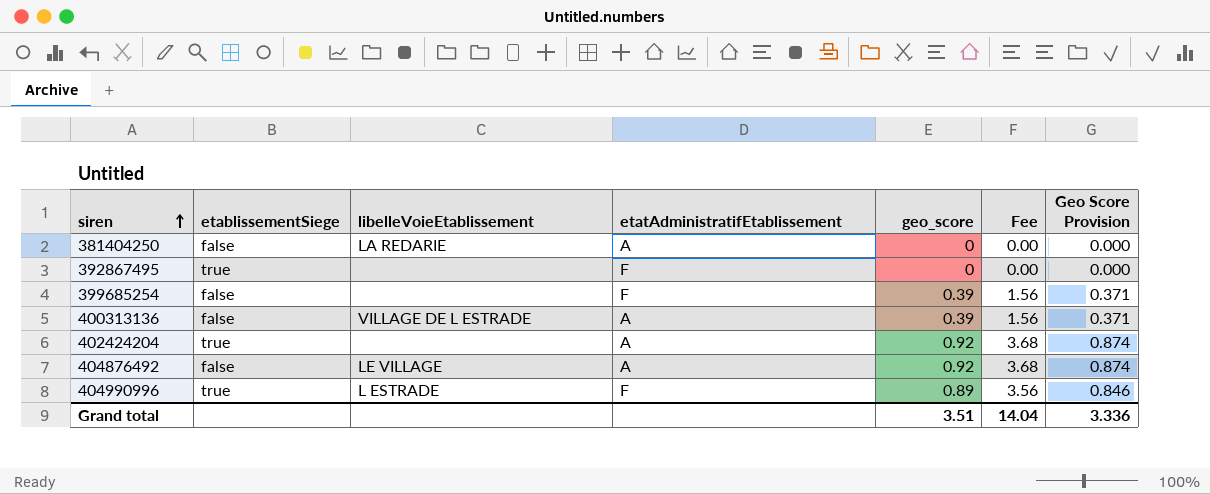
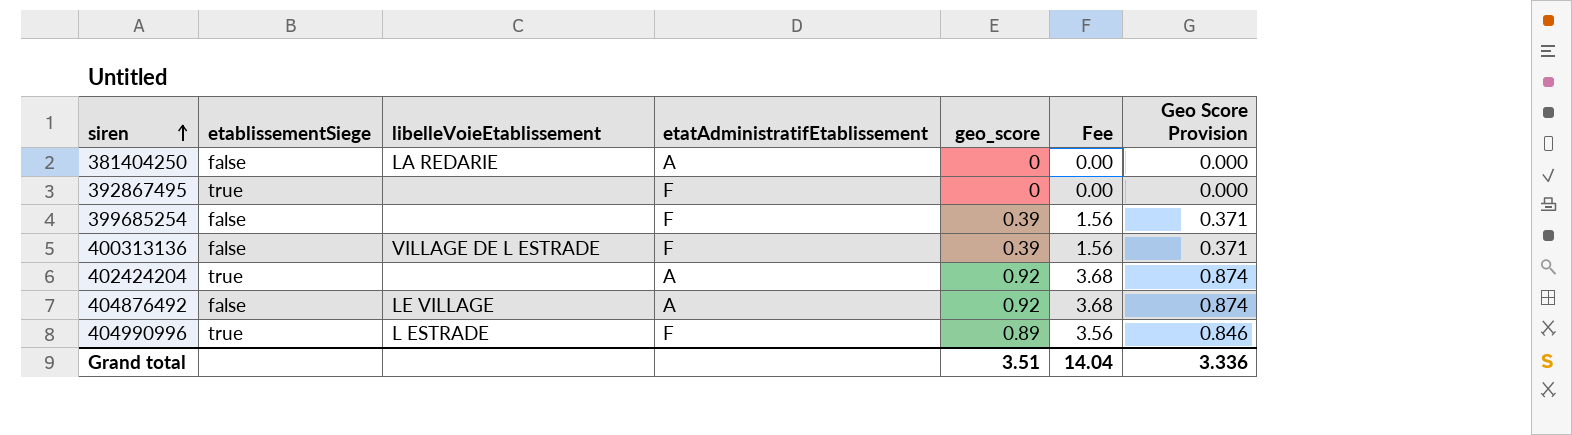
400313136 | etatAdministratifEtablissement: A -> F

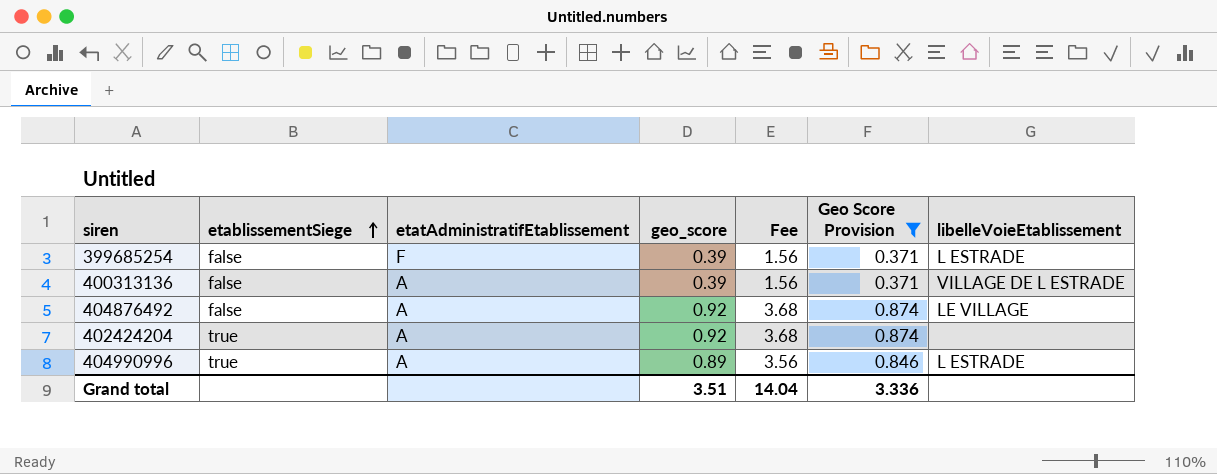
filter: none -> Geo Score Provision != 0.000
row order: siren ascending -> etablissementSiege ascending
column libelleVoieEtablissement | position: 3 -> 7
399685254 | libelleVoieEtablissement: none -> L ESTRADE
400313136 | etatAdministratifEtablissement: F -> A
404990996 | etatAdministratifEtablissement: F -> A

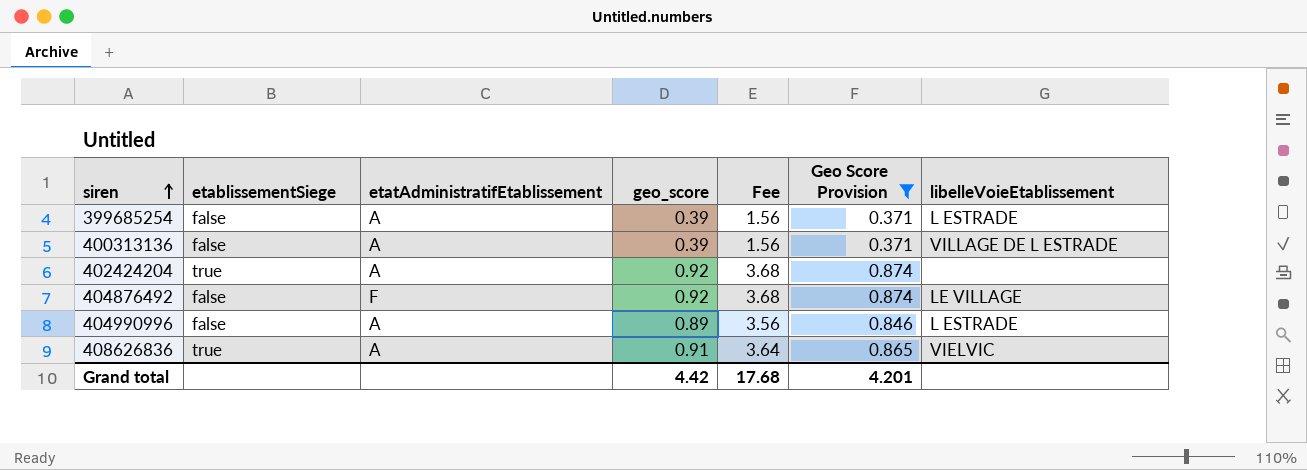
row order: etablissementSiege ascending -> siren ascending
399685254 | etatAdministratifEtablissement: F -> A
404876492 | etatAdministratifEtablissement: A -> F
404990996 | etablissementSiege: true -> false
row 408626836: none -> true | A | 0.91 | 3.64 | 0.865 | VIELVIC
Grand total | geo_score: 3.51 -> 4.42
Grand total | Fee: 14.04 -> 17.68
Grand total | Geo Score Provision: 3.336 -> 4.201

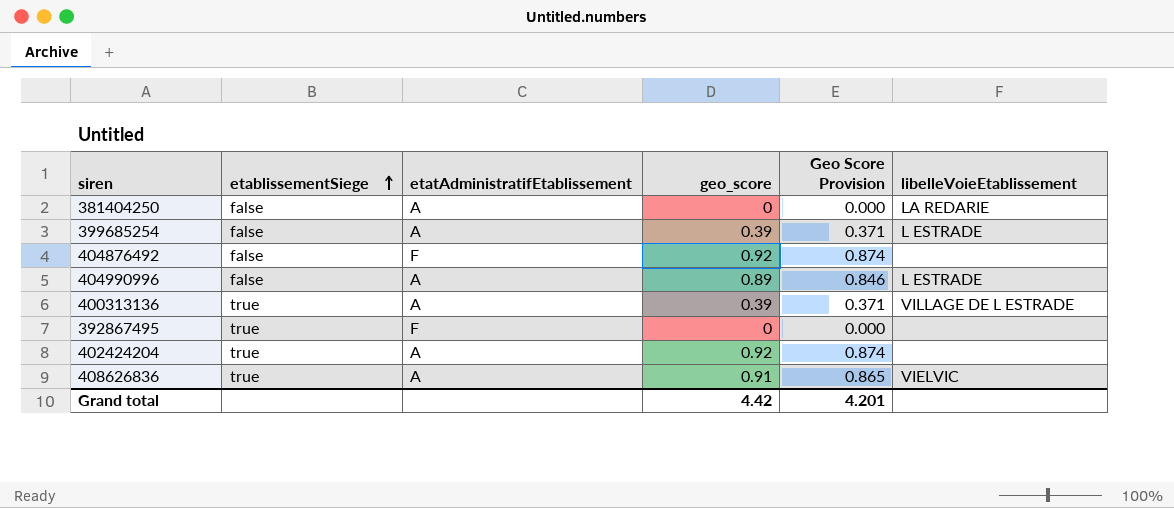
filter: Geo Score Provision != 0.000 -> none
row order: siren ascending -> etablissementSiege ascending
column Fee | formula: [geo_score] * 4 -> none
404876492 | libelleVoieEtablissement: LE VILLAGE -> none
400313136 | etablissementSiege: false -> true

